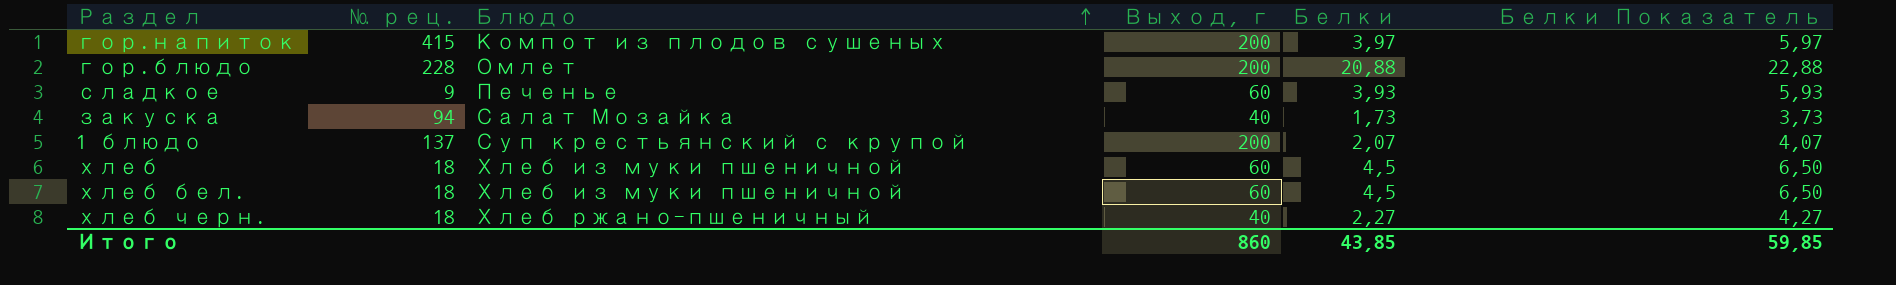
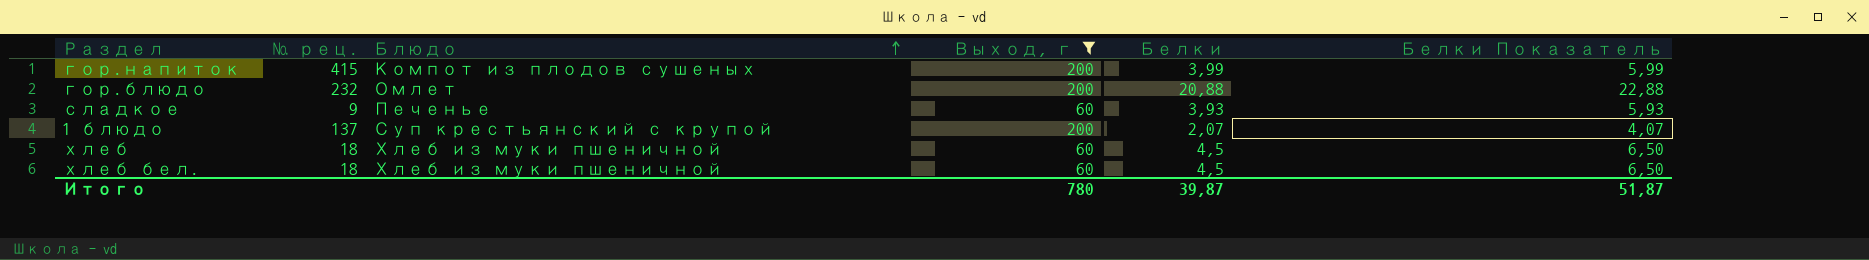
filter: none -> Выход, г != 40
гор.напиток | Белки: 3,97 -> 3,99
гор.напиток | Белки Показатель: 5,97 -> 5,99
гор.блюдо | № рец.: 228 -> 232
Итого | Выход, г: 860 -> 780
Итого | Белки: 43,85 -> 39,87
Итого | Белки Показатель: 59,85 -> 51,87

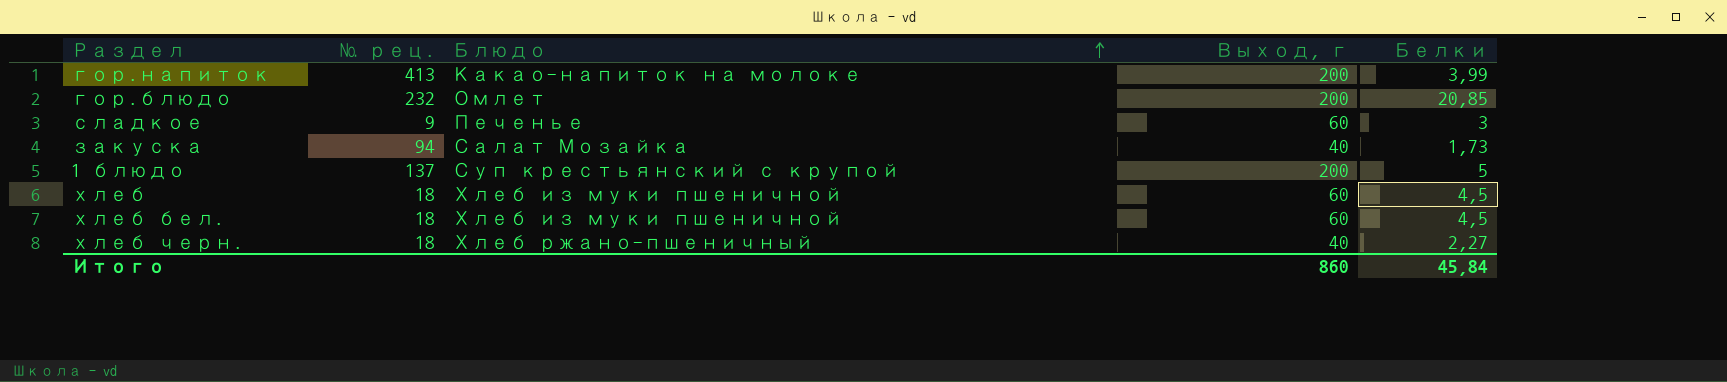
filter: Выход, г != 40 -> none
column Белки Показатель | formula: [Белки] + 2 -> none
гор.напиток | № рец.: 415 -> 413
гор.напиток | Блюдо: Компот из плодов сушеных -> Какао-напиток на молоке
гор.блюдо | Белки: 20,88 -> 20,85
сладкое | Белки: 3,93 -> 3
1 блюдо | Белки: 2,07 -> 5
Итого | Выход, г: 780 -> 860
Итого | Белки: 39,87 -> 45,84

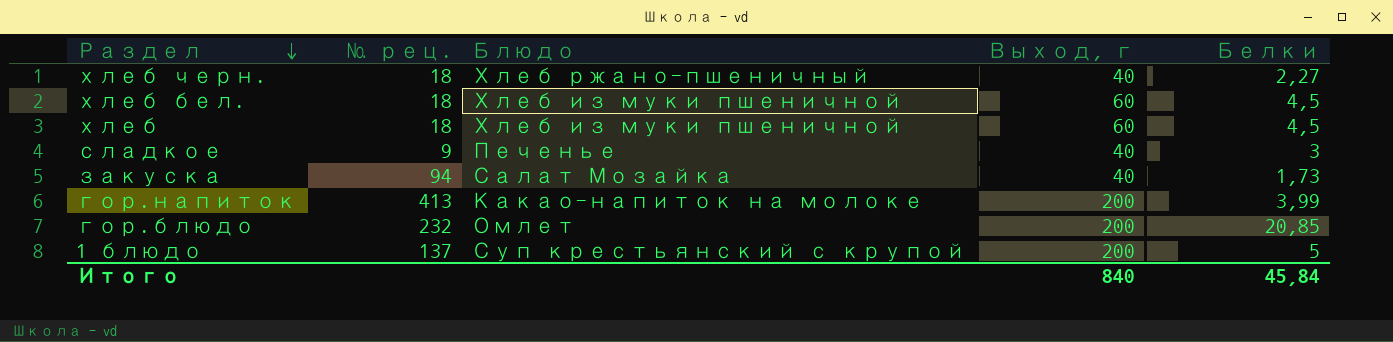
row order: Блюдо ascending -> Раздел descending
сладкое | Выход, г: 60 -> 40
Итого | Выход, г: 860 -> 840

